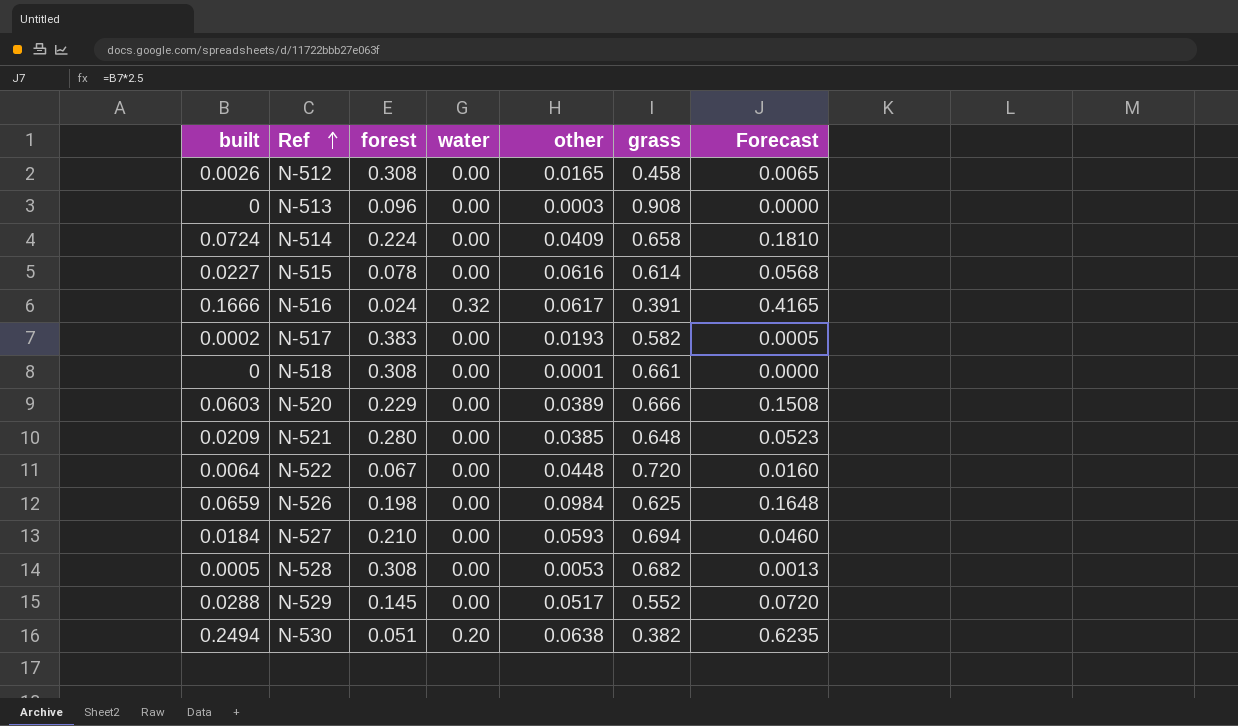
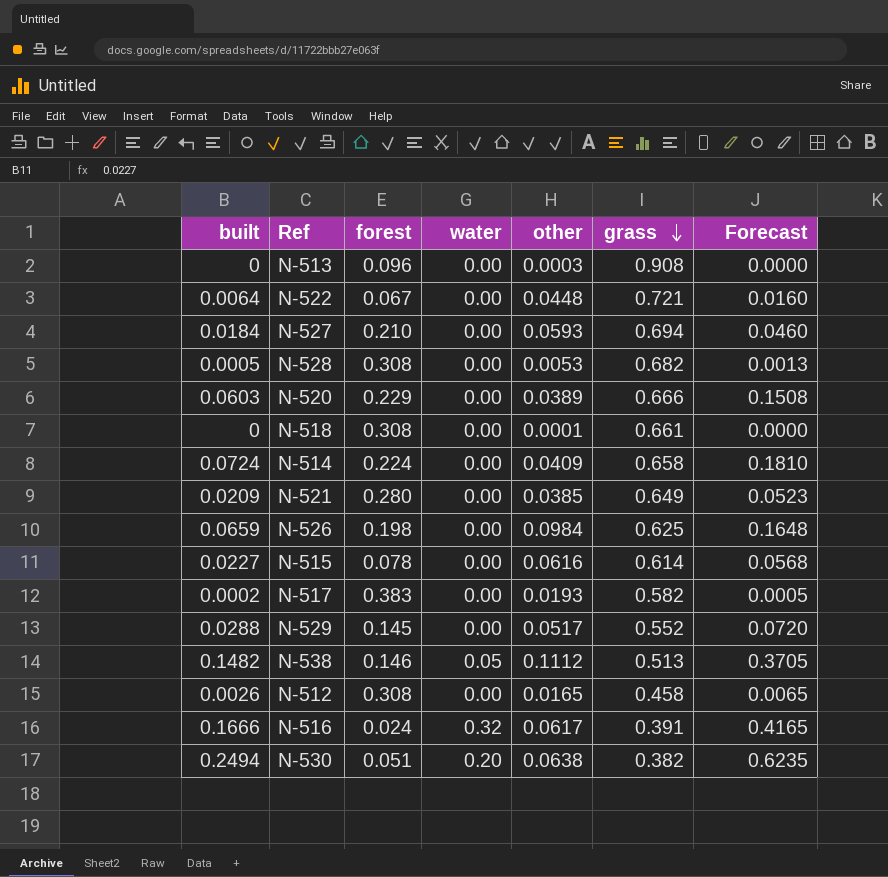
row order: Ref ascending -> grass descending
N-522 | grass: 0.720 -> 0.721
N-521 | grass: 0.648 -> 0.649
row N-538: none -> 0.1482 | 0.146 | 0.05 | 0.1112 | 0.513 | 0.3705

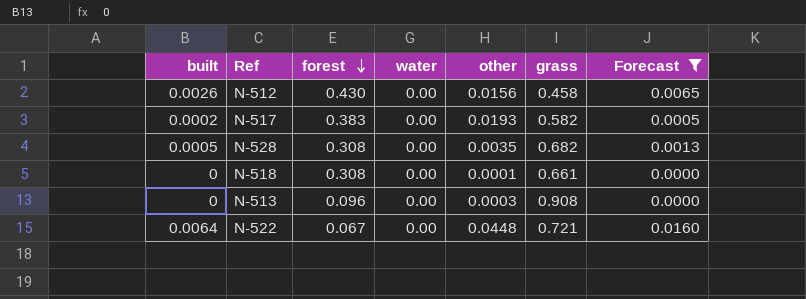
filter: none -> Forecast <= 0.0160
row order: grass descending -> forest descending
N-512 | forest: 0.308 -> 0.430
N-512 | other: 0.0165 -> 0.0156
N-528 | other: 0.0053 -> 0.0035

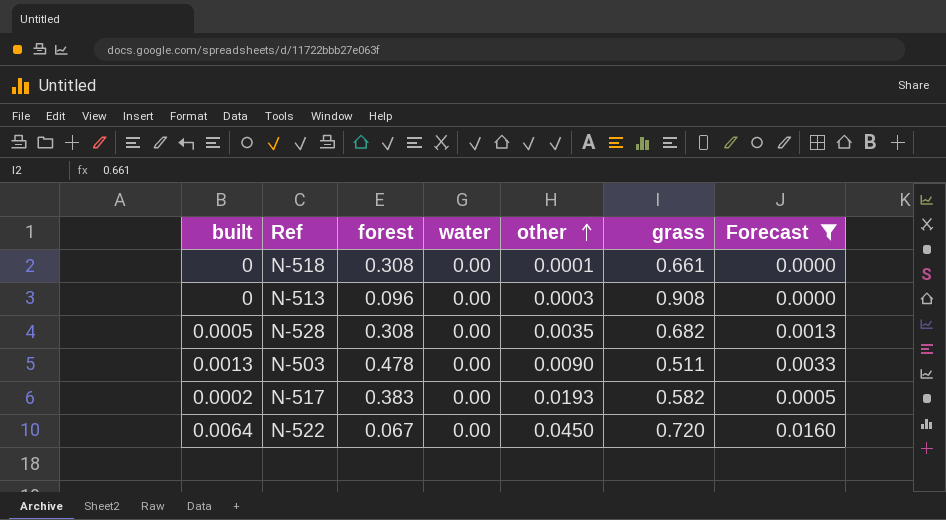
row order: forest descending -> other ascending
row N-512: 0.0026 | 0.430 | 0.00 | 0.0156 | 0.458 | 0.0065 -> none
row N-503: none -> 0.0013 | 0.478 | 0.00 | 0.0090 | 0.511 | 0.0033
N-522 | other: 0.0448 -> 0.0450
N-522 | grass: 0.721 -> 0.720

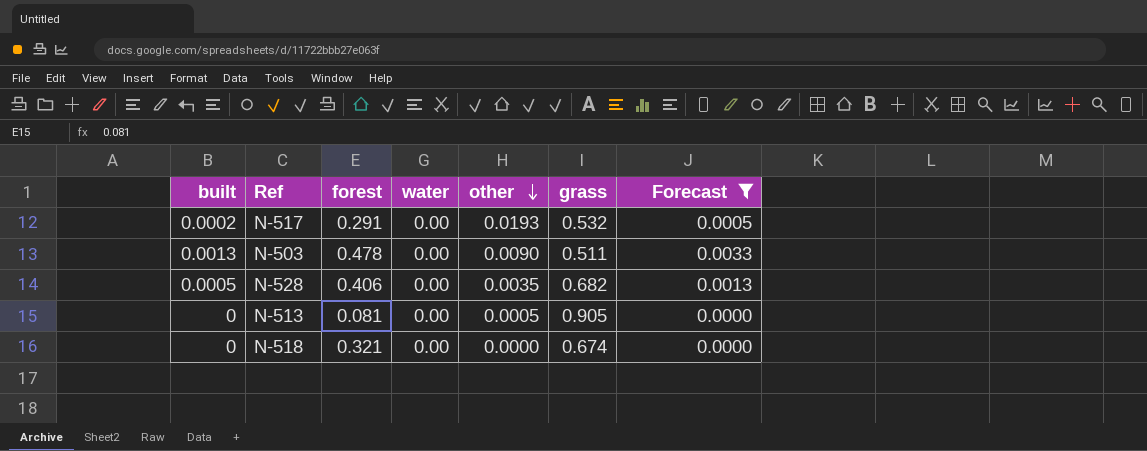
row order: other ascending -> other descending
row N-522: 0.0064 | 0.067 | 0.00 | 0.0450 | 0.720 | 0.0160 -> none
N-517 | forest: 0.383 -> 0.291
N-517 | grass: 0.582 -> 0.532
N-528 | forest: 0.308 -> 0.406
N-513 | forest: 0.096 -> 0.081
N-513 | other: 0.0003 -> 0.0005
N-513 | grass: 0.908 -> 0.905
N-518 | forest: 0.308 -> 0.321
N-518 | other: 0.0001 -> 0.0000
N-518 | grass: 0.661 -> 0.674

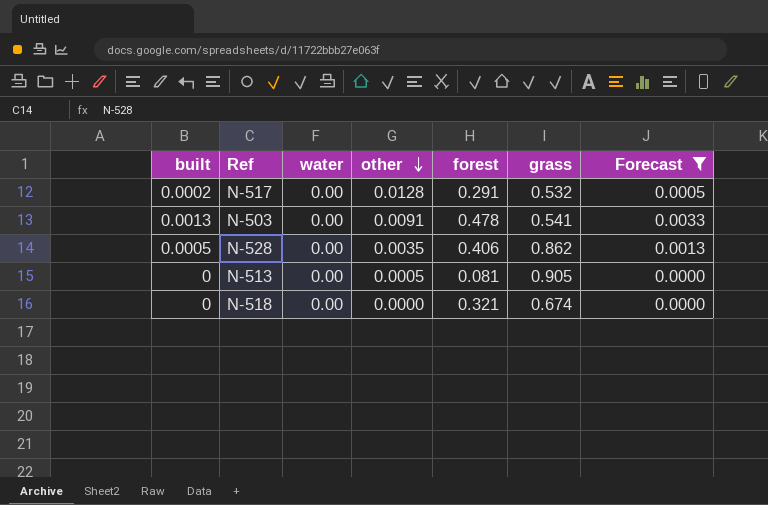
column forest | position: 3 -> 5
N-517 | other: 0.0193 -> 0.0128
N-503 | other: 0.0090 -> 0.0091
N-503 | grass: 0.511 -> 0.541
N-528 | grass: 0.682 -> 0.862

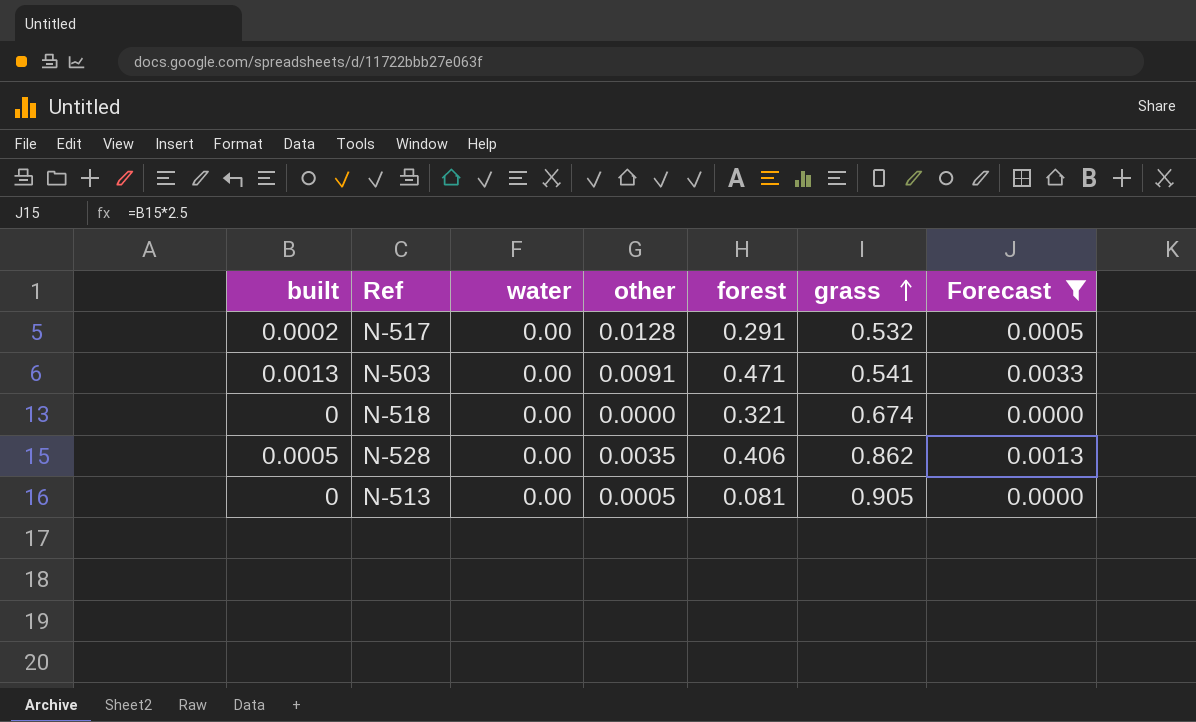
row order: other descending -> grass ascending
N-503 | forest: 0.478 -> 0.471

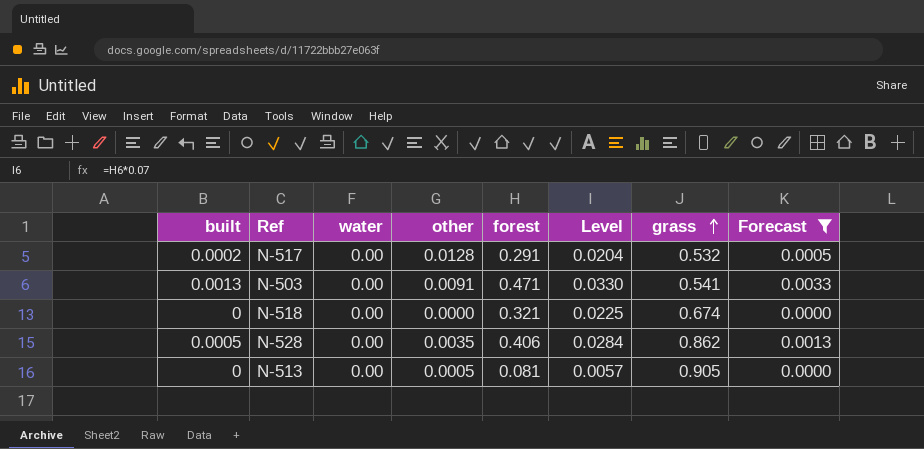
column Level | formula: none -> [forest] * 0.07

